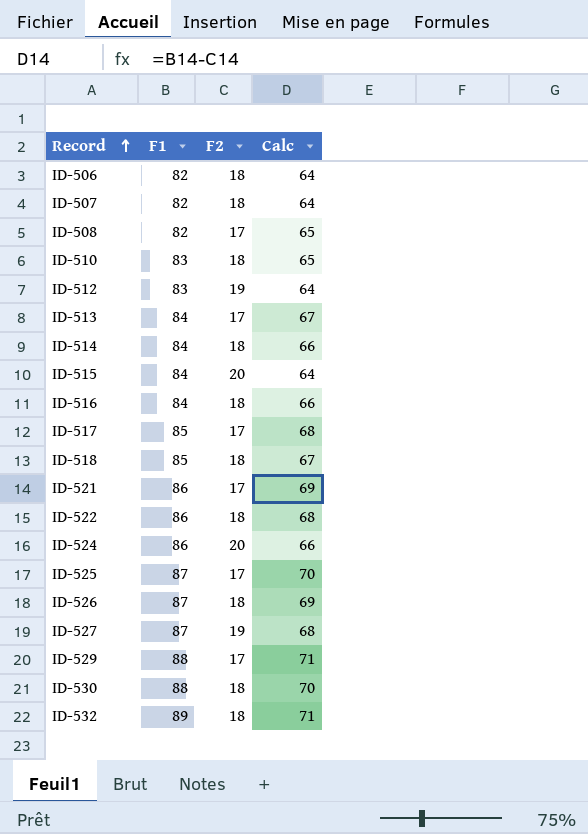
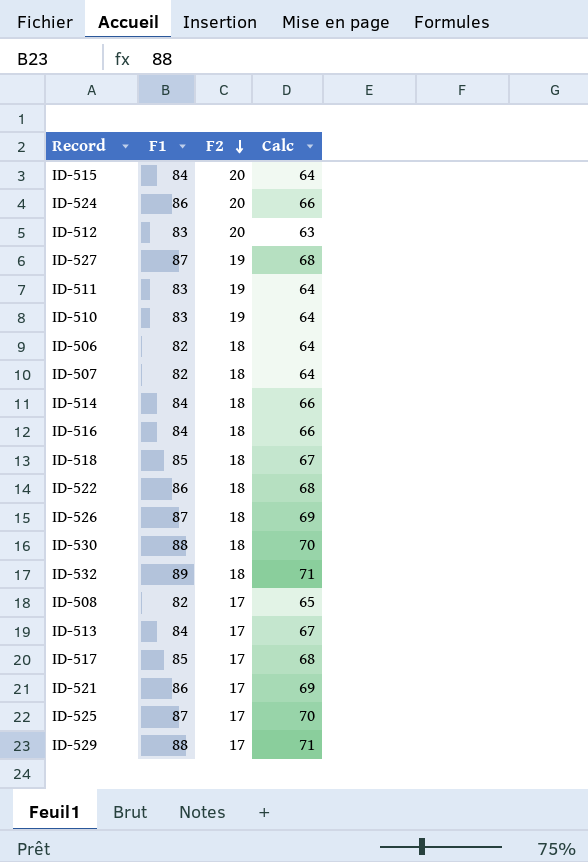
row order: Record ascending -> F2 descending
ID-512 | F2: 19 -> 20
ID-512 | Calc: 64 -> 63
row ID-511: none -> 83 | 19 | 64
ID-510 | F2: 18 -> 19
ID-510 | Calc: 65 -> 64

